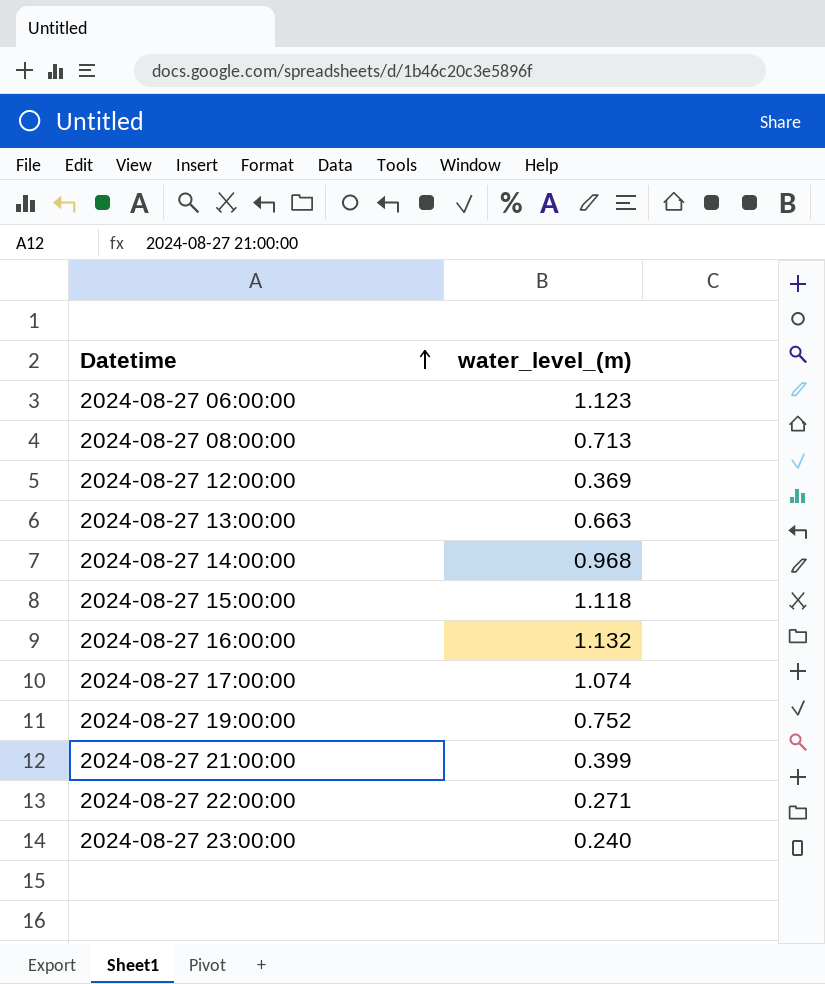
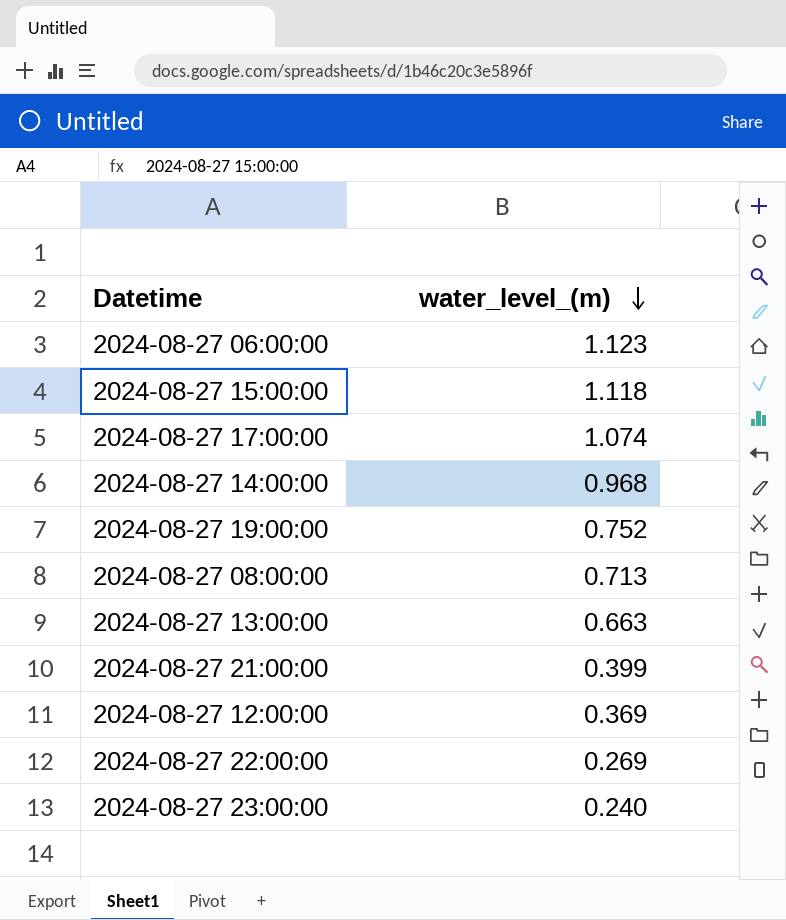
row order: Datetime ascending -> water_level_(m) descending
row 2024-08-27 16:00:00: 1.132 -> none
2024-08-27 22:00:00 | water_level_(m): 0.271 -> 0.269

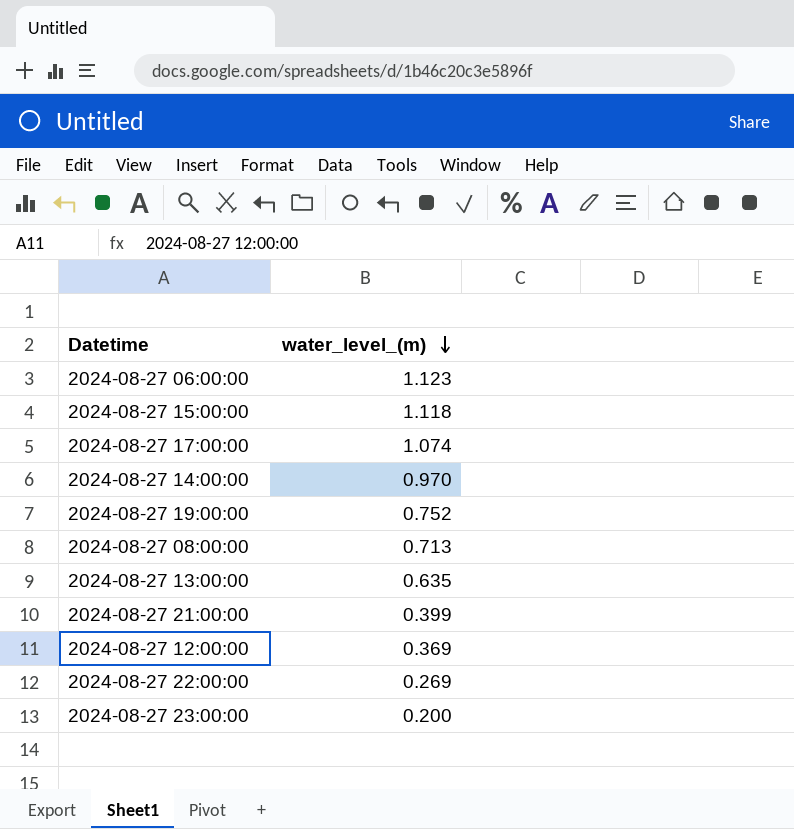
2024-08-27 14:00:00 | water_level_(m): 0.968 -> 0.970
2024-08-27 13:00:00 | water_level_(m): 0.663 -> 0.635
2024-08-27 23:00:00 | water_level_(m): 0.240 -> 0.200

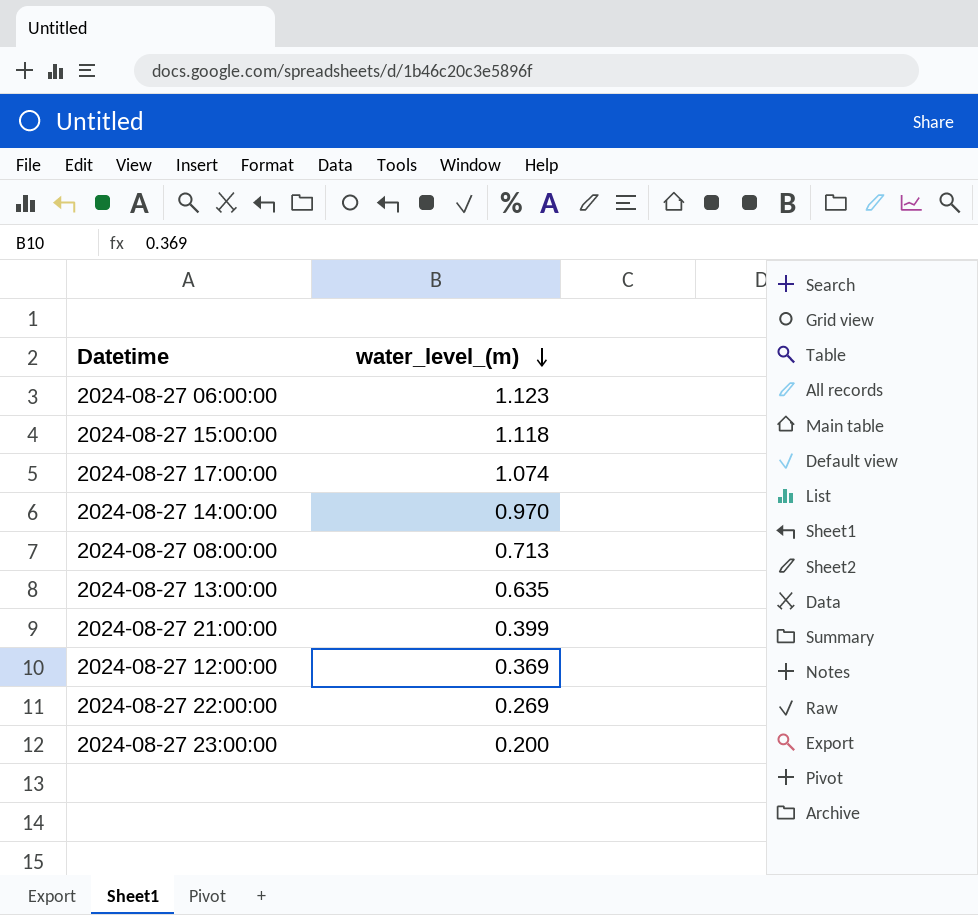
row 2024-08-27 19:00:00: 0.752 -> none

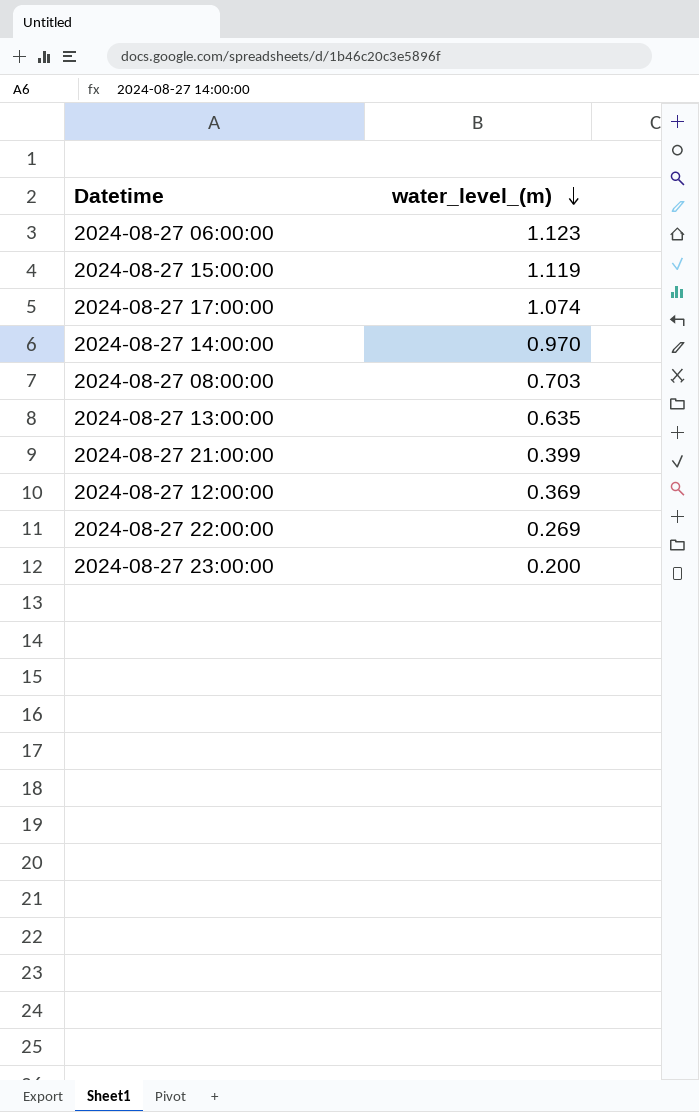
2024-08-27 15:00:00 | water_level_(m): 1.118 -> 1.119
2024-08-27 08:00:00 | water_level_(m): 0.713 -> 0.703

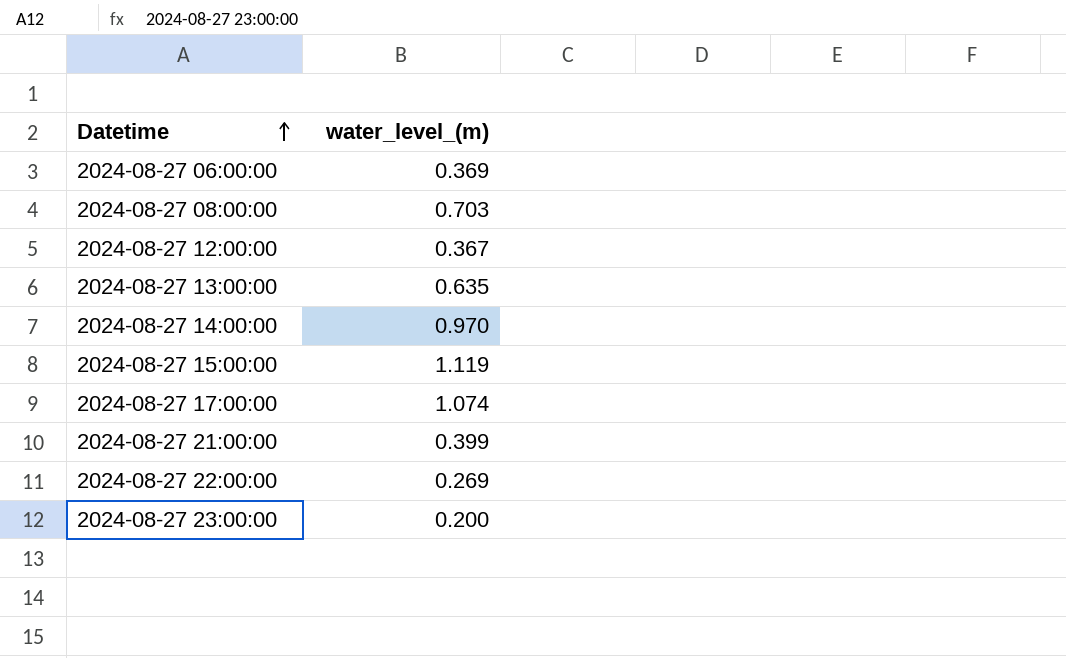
row order: water_level_(m) descending -> Datetime ascending
2024-08-27 06:00:00 | water_level_(m): 1.123 -> 0.369
2024-08-27 12:00:00 | water_level_(m): 0.369 -> 0.367

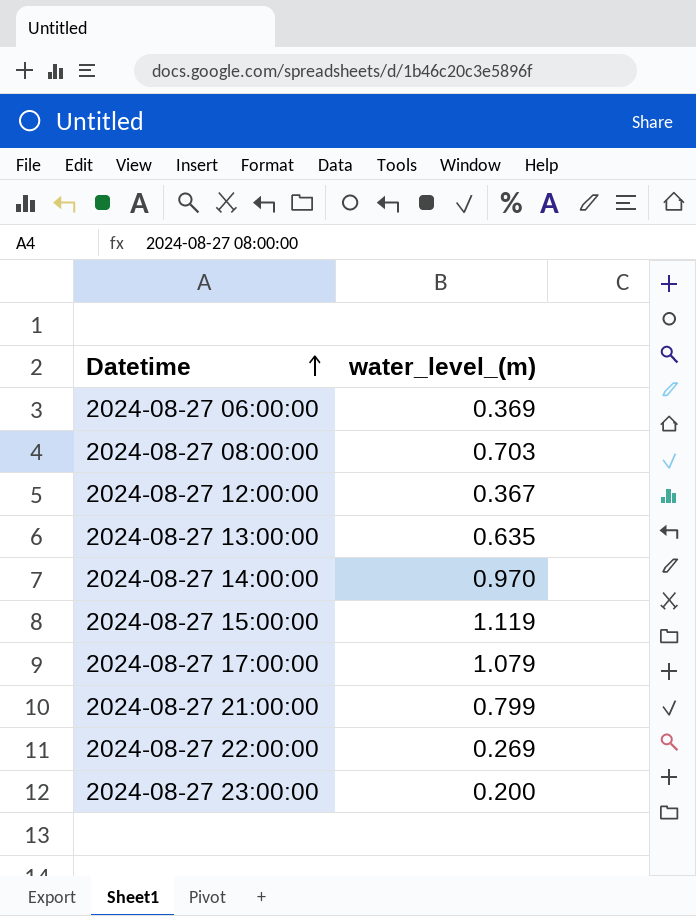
2024-08-27 17:00:00 | water_level_(m): 1.074 -> 1.079
2024-08-27 21:00:00 | water_level_(m): 0.399 -> 0.799

